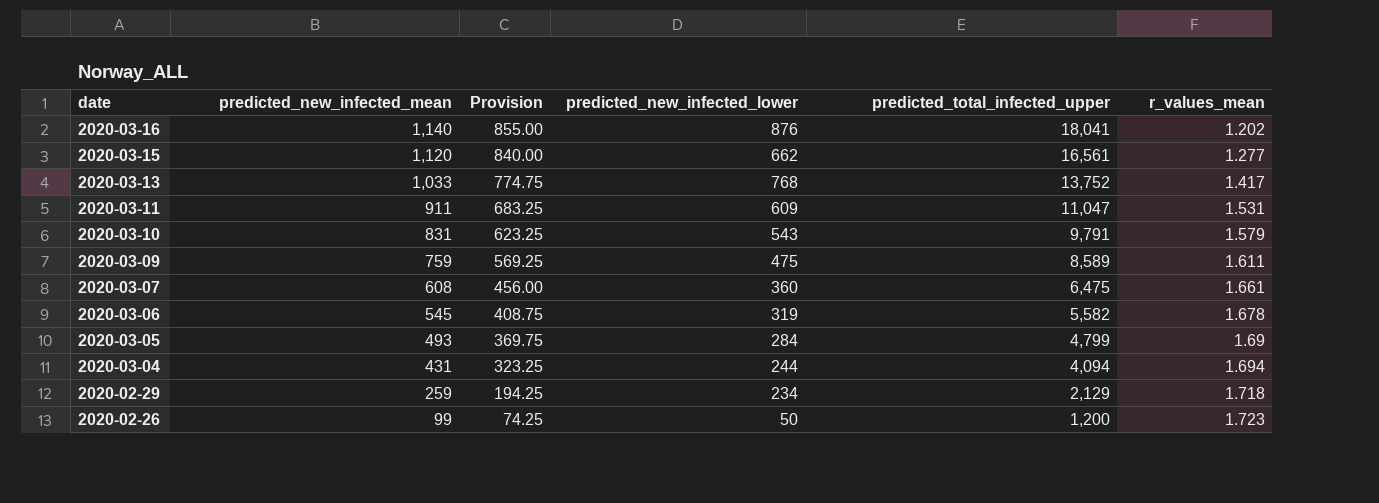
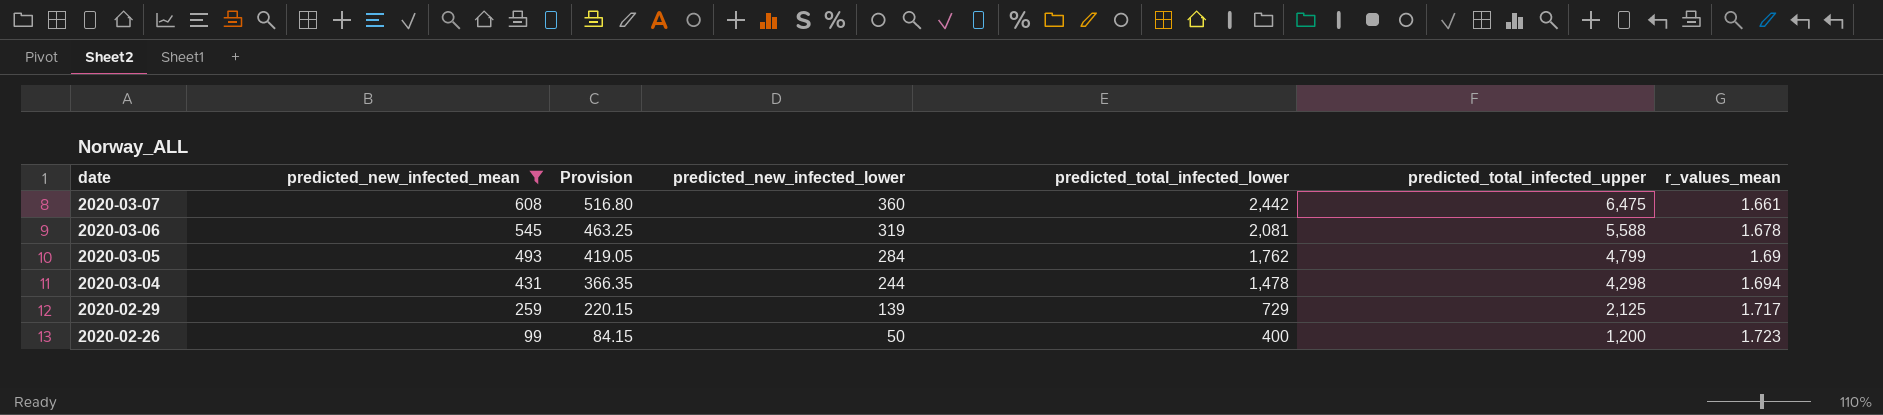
filter: none -> predicted_new_infected_mean <= 608
column Provision | formula: [predicted_new_infected_mean] * 0.75 -> [predicted_new_infected_mean] * 0.85
column predicted_total_infected_lower | position: none -> 5
2020-03-06 | predicted_total_infected_upper: 5,582 -> 5,588
2020-03-04 | predicted_total_infected_upper: 4,094 -> 4,298
2020-02-29 | predicted_new_infected_lower: 234 -> 139
2020-02-29 | predicted_total_infected_upper: 2,129 -> 2,125
2020-02-29 | r_values_mean: 1.718 -> 1.717

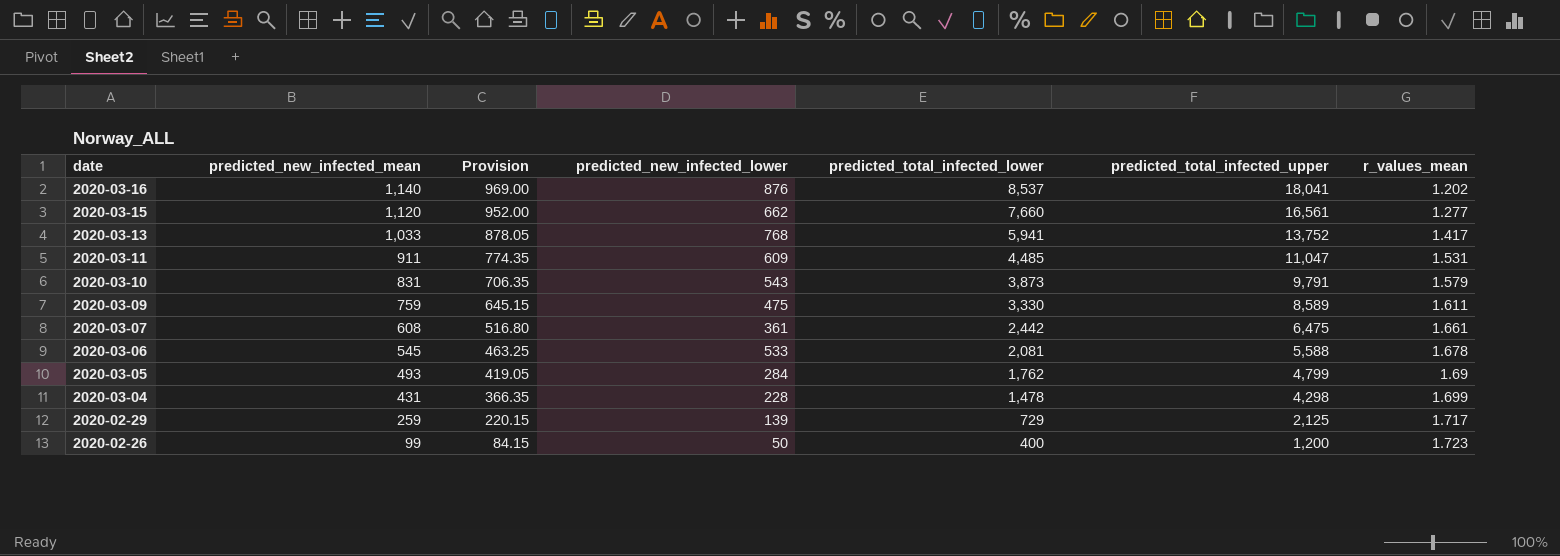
filter: predicted_new_infected_mean <= 608 -> none
2020-03-07 | predicted_new_infected_lower: 360 -> 361
2020-03-06 | predicted_new_infected_lower: 319 -> 533
2020-03-04 | predicted_new_infected_lower: 244 -> 228
2020-03-04 | r_values_mean: 1.694 -> 1.699

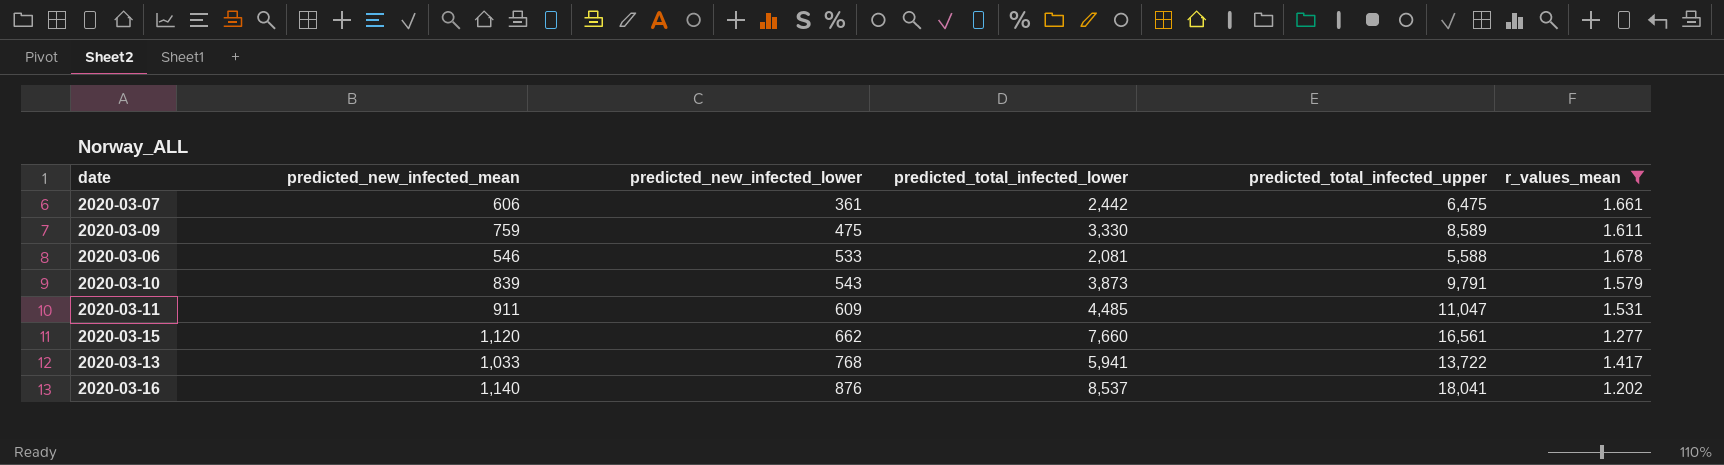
filter: none -> r_values_mean <= 1.678
row order: date descending -> predicted_new_infected_lower ascending
column Provision | formula: [predicted_new_infected_mean] * 0.85 -> none
2020-03-07 | predicted_new_infected_mean: 608 -> 606
2020-03-06 | predicted_new_infected_mean: 545 -> 546
2020-03-10 | predicted_new_infected_mean: 831 -> 839
2020-03-13 | predicted_total_infected_upper: 13,752 -> 13,722

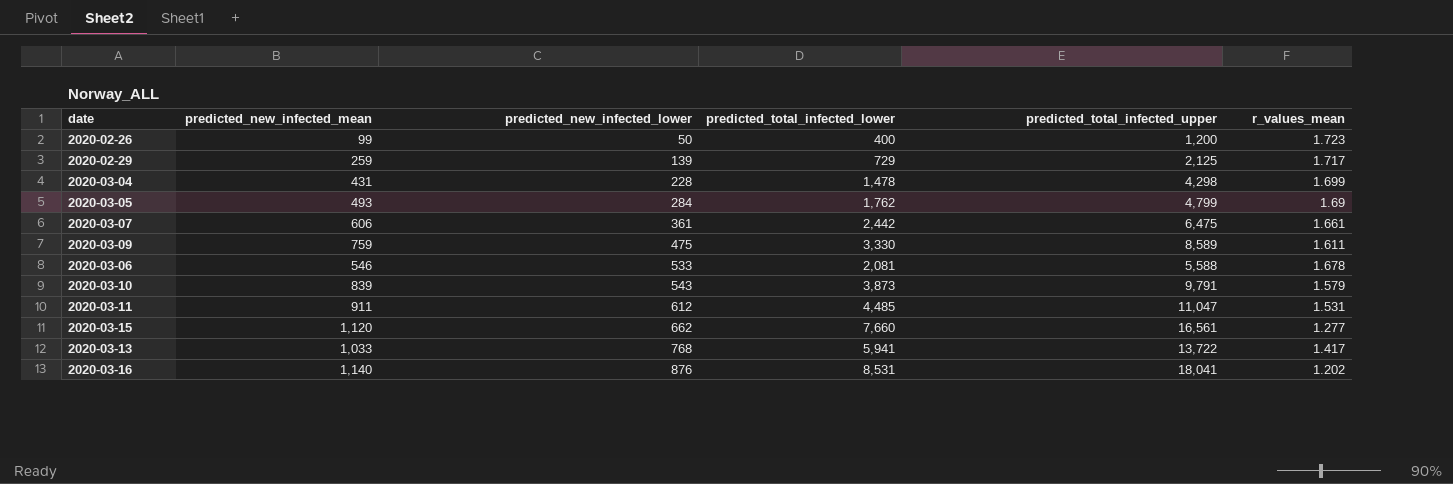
filter: r_values_mean <= 1.678 -> none
2020-03-11 | predicted_new_infected_lower: 609 -> 612
2020-03-16 | predicted_total_infected_lower: 8,537 -> 8,531

